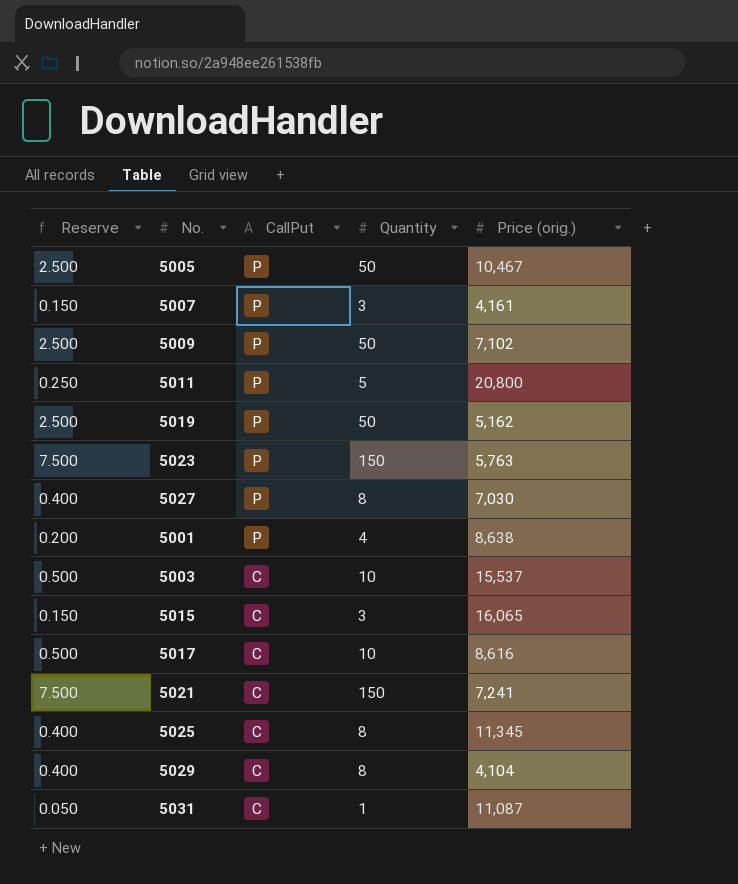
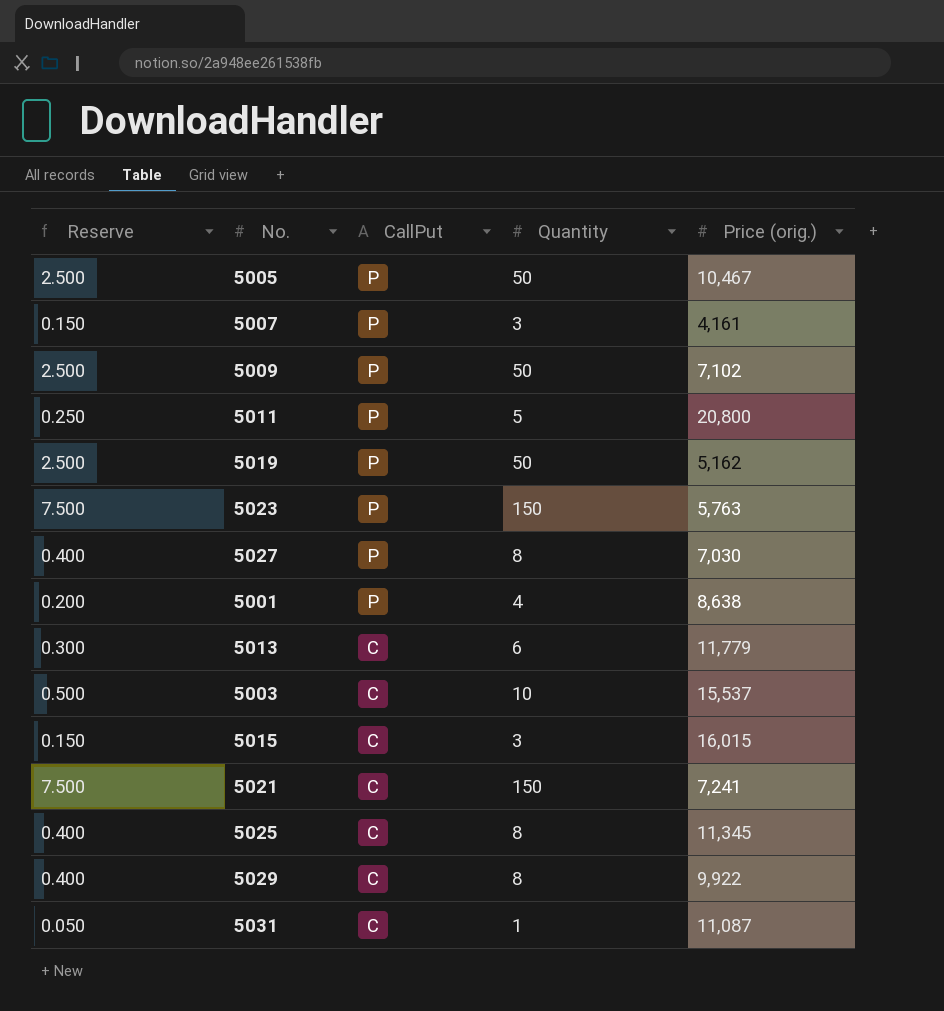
row 5017: 0.500 | C | 10 | 8,616 -> none
row 5013: none -> 0.300 | C | 6 | 11,779
5015 | Price (orig.): 16,065 -> 16,015
5029 | Price (orig.): 4,104 -> 9,922

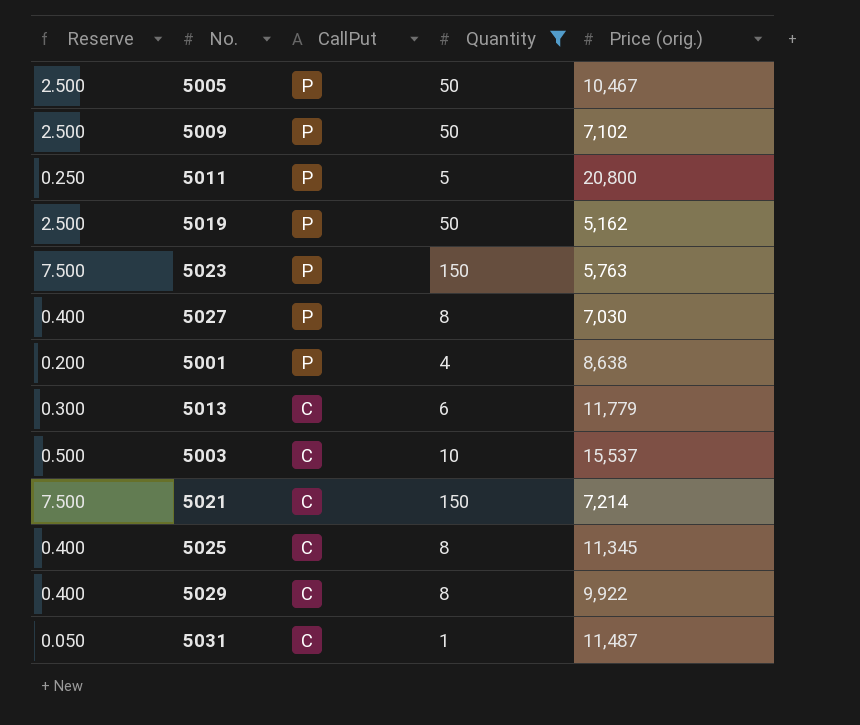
filter: none -> Quantity != 3
5021 | Price (orig.): 7,241 -> 7,214
5031 | Price (orig.): 11,087 -> 11,487

